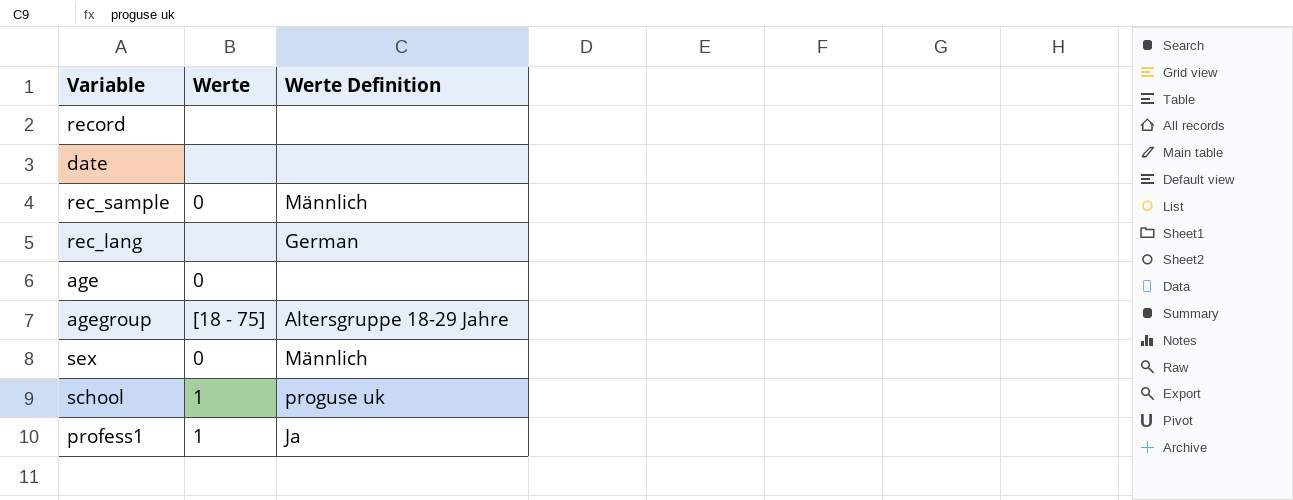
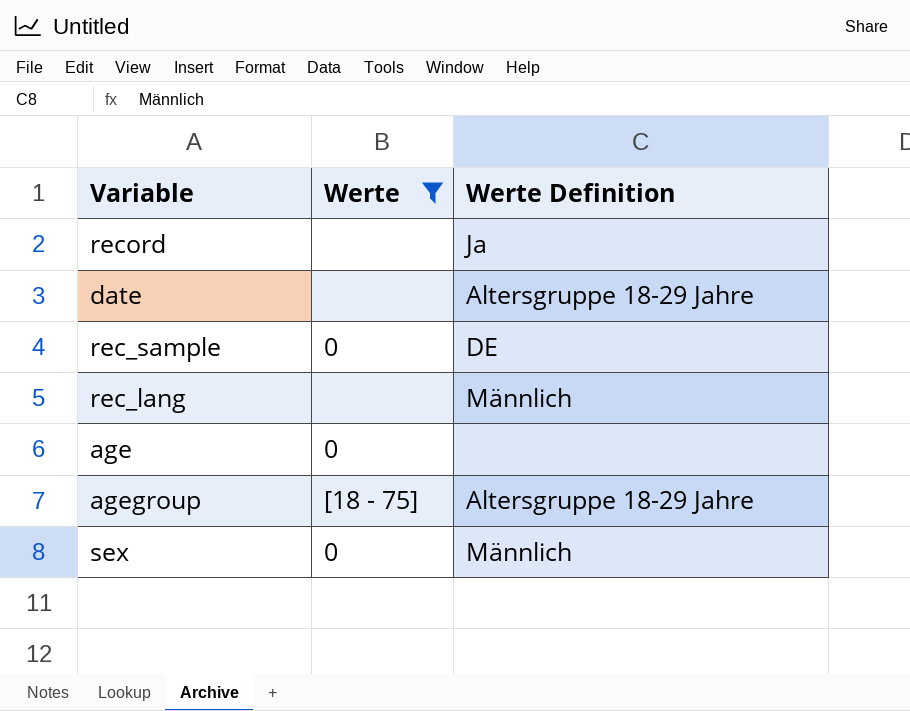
filter: none -> Werte != 1
record | Werte Definition: none -> Ja
date | Werte Definition: none -> Altersgruppe 18-29 Jahre
rec_sample | Werte Definition: Männlich -> DE
rec_lang | Werte Definition: German -> Männlich

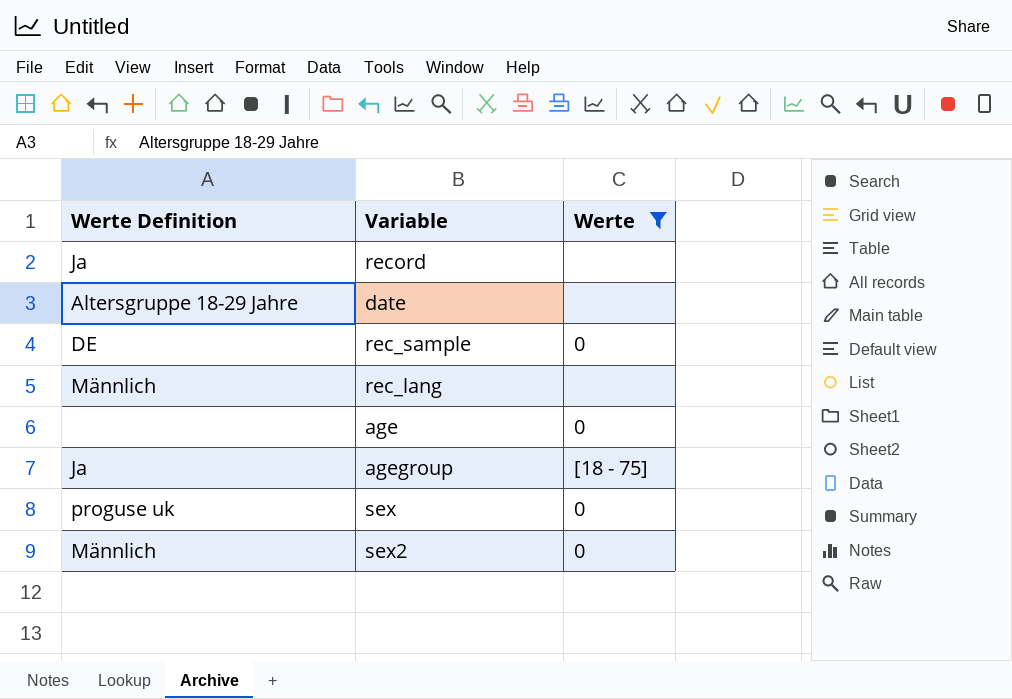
column Werte Definition | position: 3 -> 1
agegroup | Werte Definition: Altersgruppe 18-29 Jahre -> Ja
sex | Werte Definition: Männlich -> proguse uk
row sex2: none -> Männlich | 0

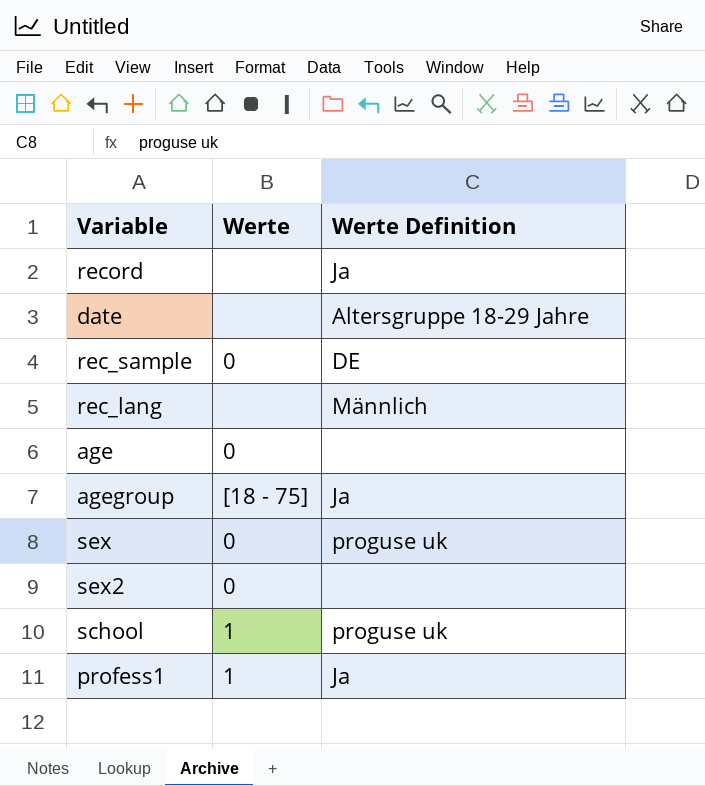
filter: Werte != 1 -> none
column Werte Definition | position: 1 -> 3
sex2 | Werte Definition: Männlich -> none

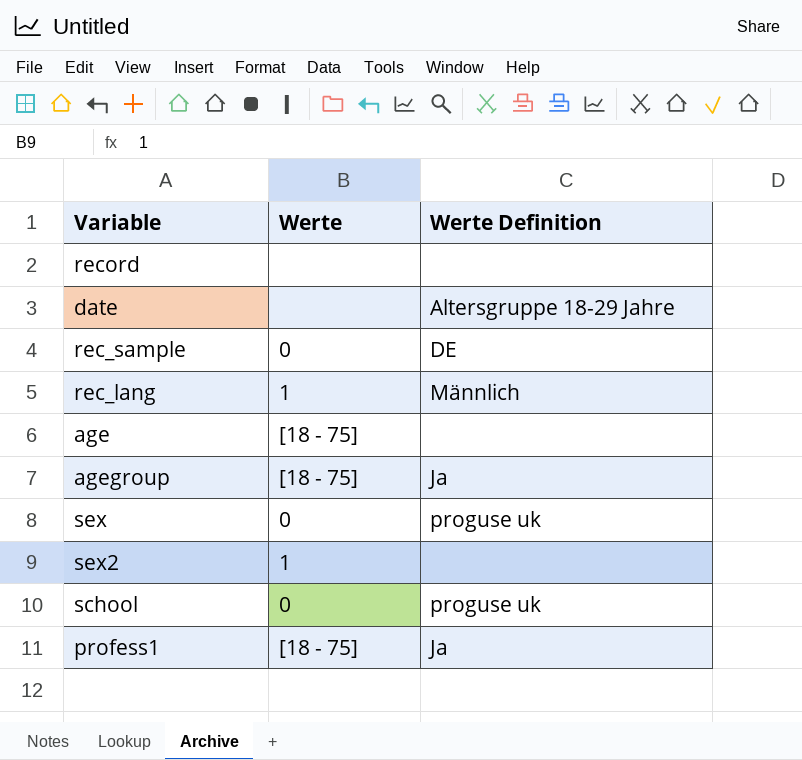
record | Werte Definition: Ja -> none
rec_lang | Werte: none -> 1
age | Werte: 0 -> [18 - 75]
sex2 | Werte: 0 -> 1
school | Werte: 1 -> 0
profess1 | Werte: 1 -> [18 - 75]

